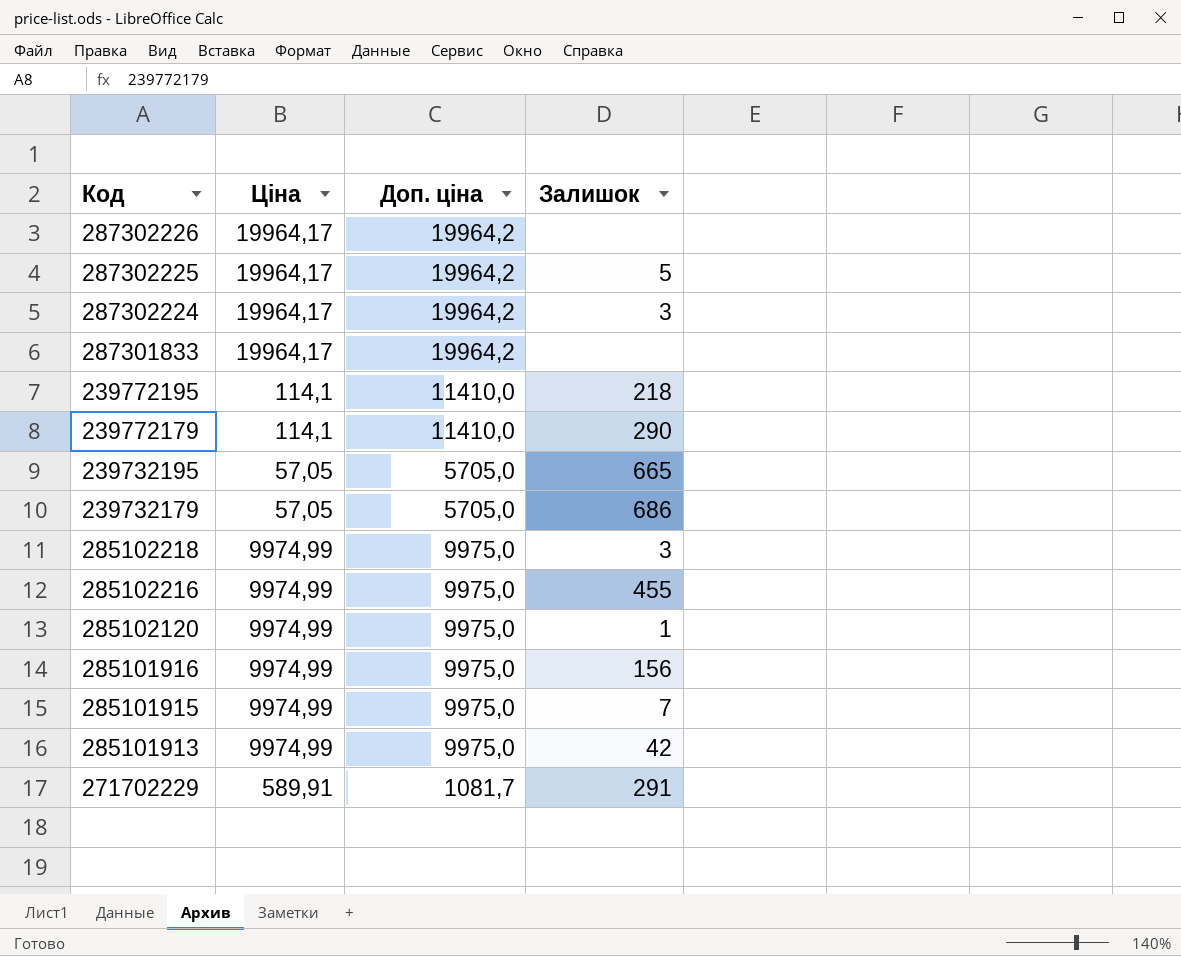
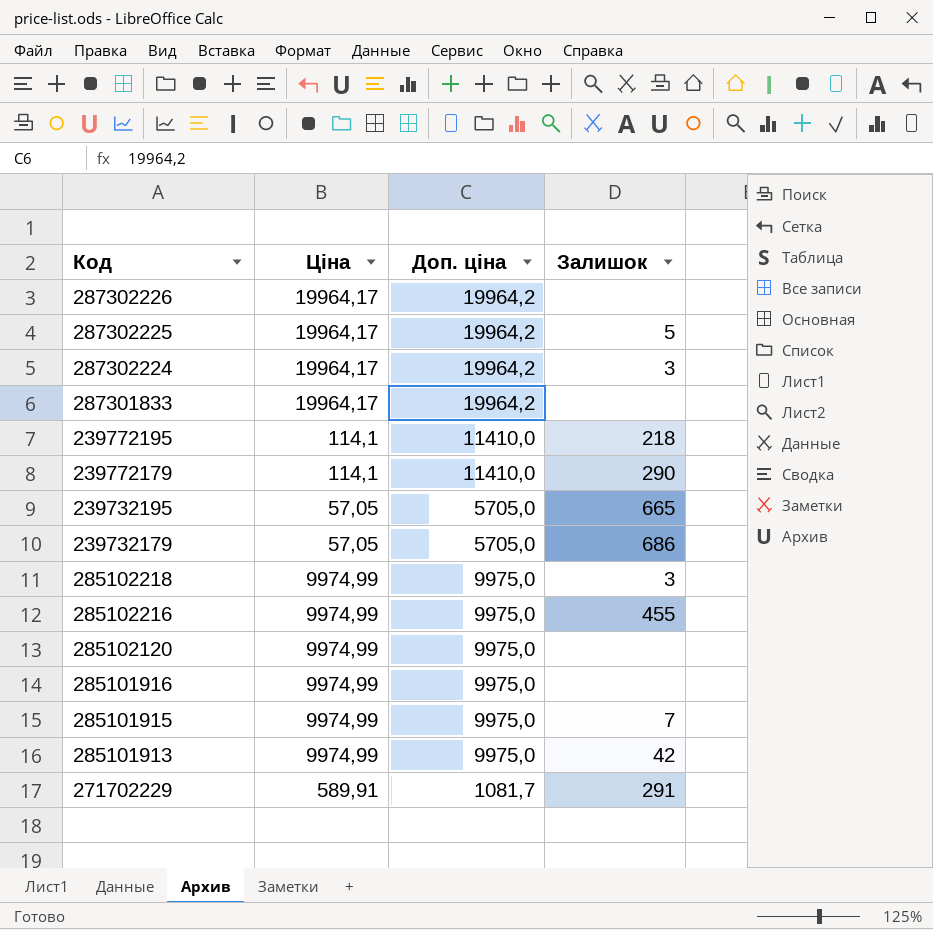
285102120 | Залишок: 1 -> none
285101916 | Залишок: 156 -> none

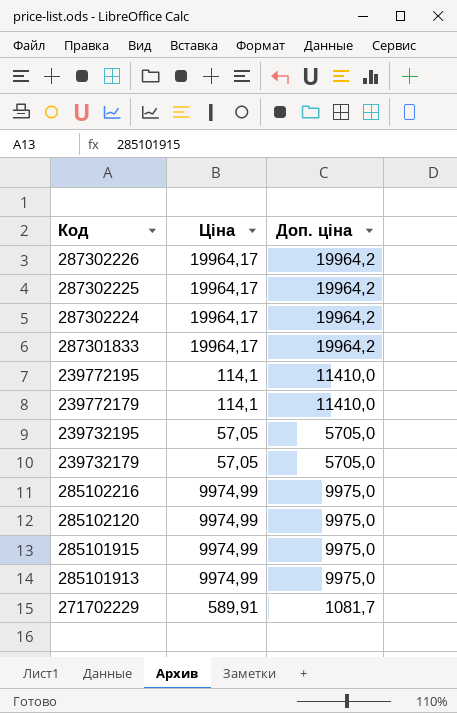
column Залишок | position: 4 -> none
row 285102218: 9974,99 | 9975,0 | 3 -> none
row 285101916: 9974,99 | 9975,0 | none -> none

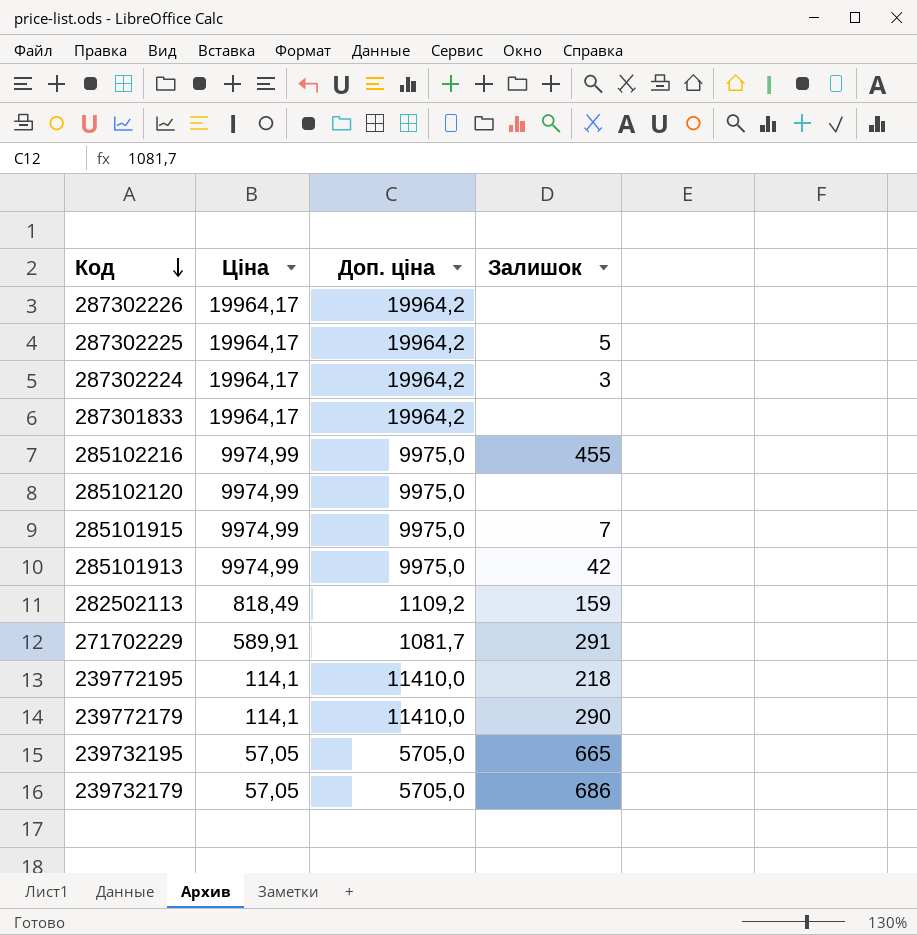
row order: none -> Код descending
column Залишок | position: none -> 4
row 282502113: none -> 818,49 | 1109,2 | 159

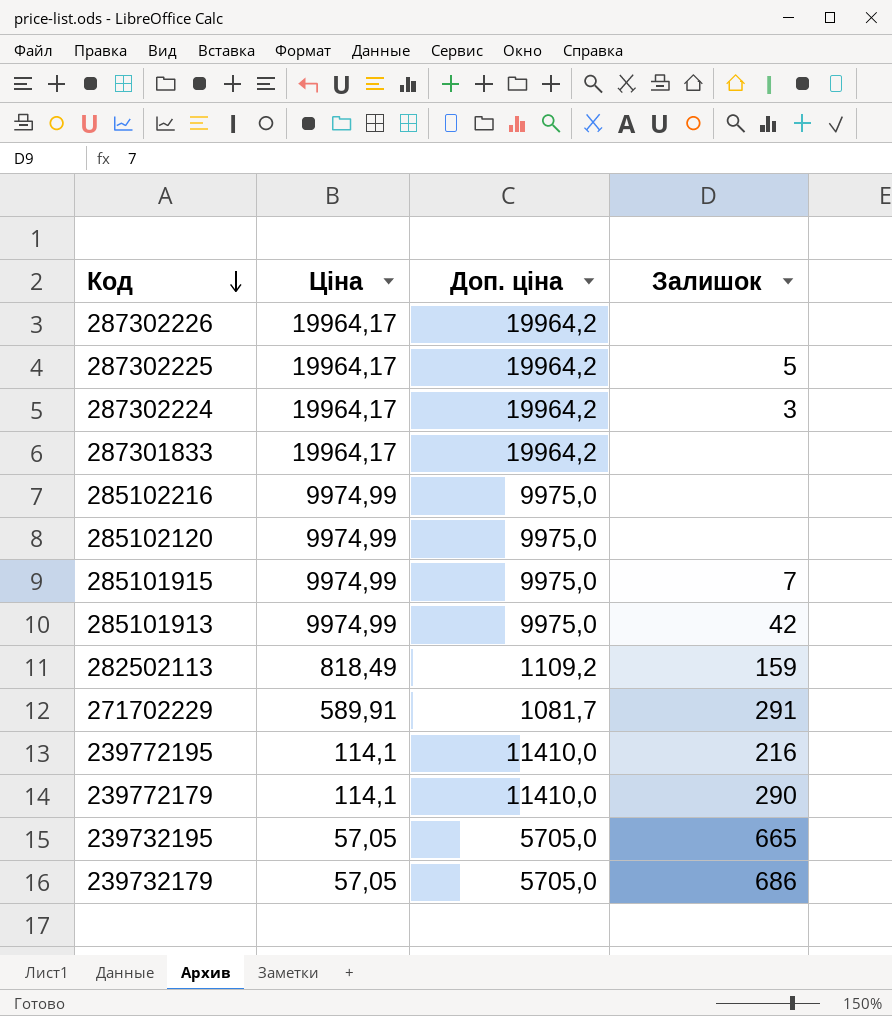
285102216 | Залишок: 455 -> none
239772195 | Залишок: 218 -> 216

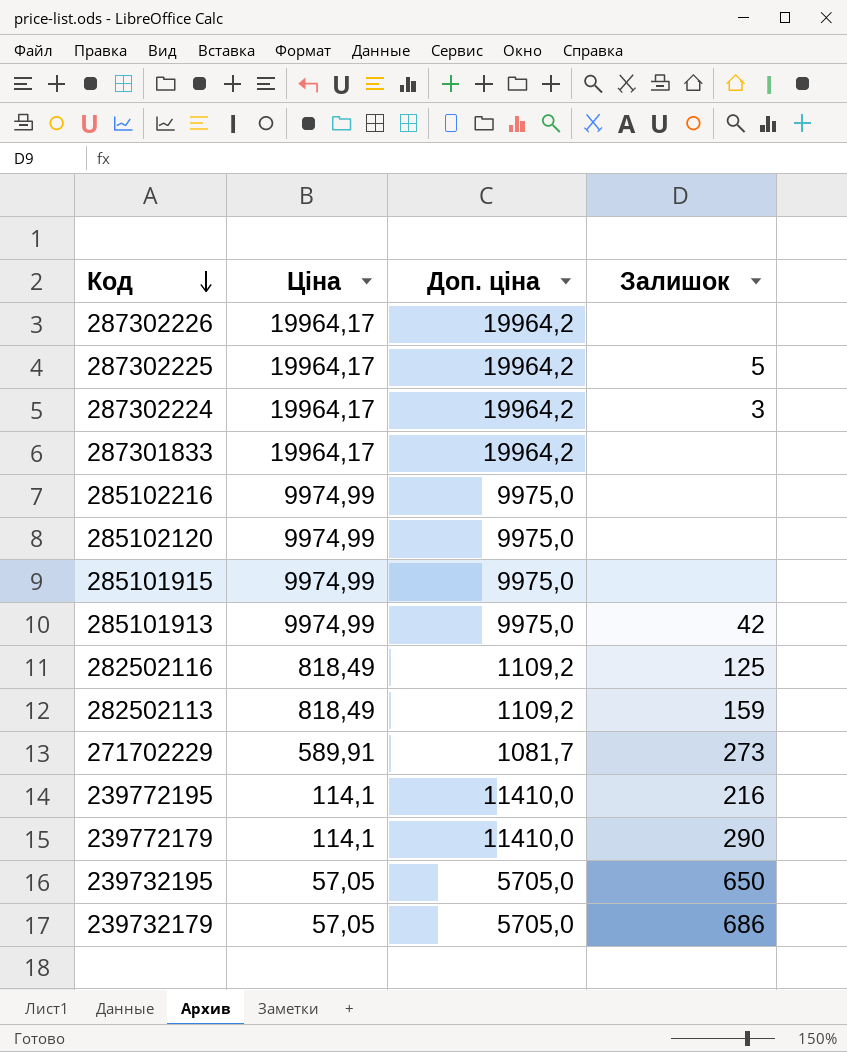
285101915 | Залишок: 7 -> none
row 282502116: none -> 818,49 | 1109,2 | 125
271702229 | Залишок: 291 -> 273
239732195 | Залишок: 665 -> 650

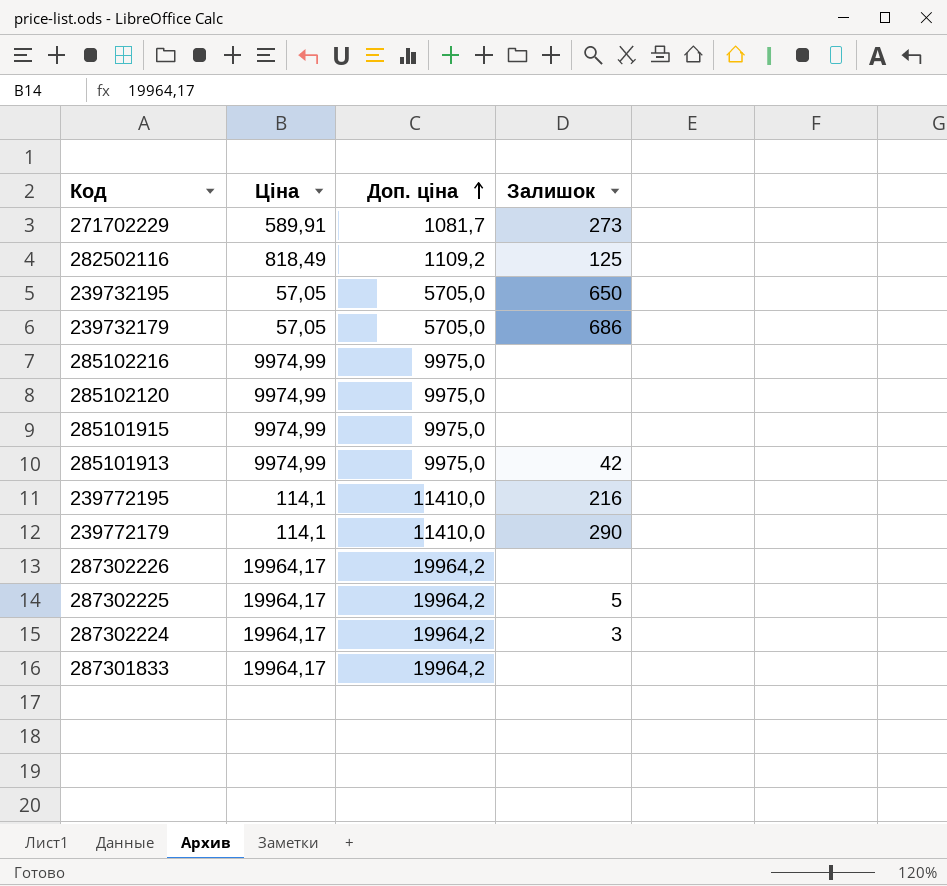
row order: Код descending -> Доп. ціна ascending
row 282502113: 818,49 | 1109,2 | 159 -> none

